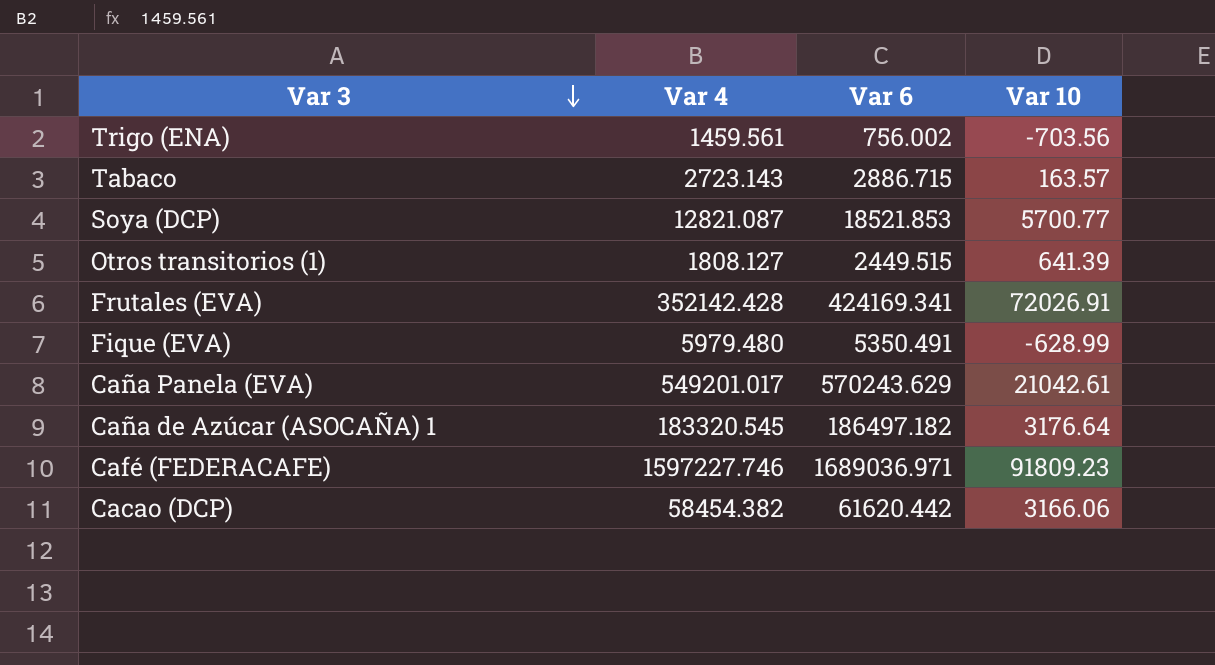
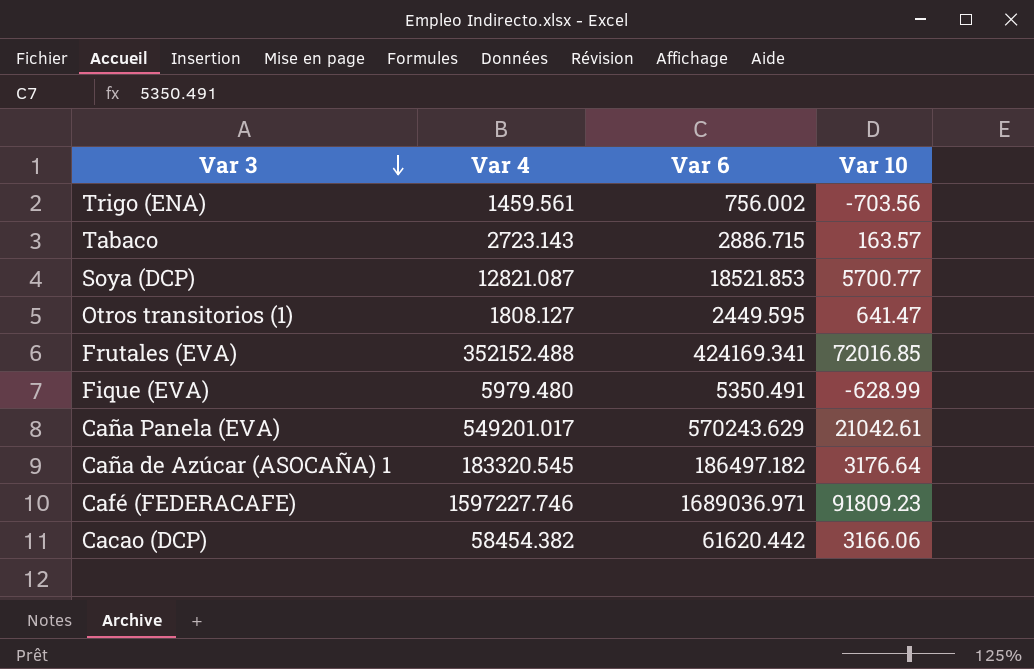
Otros transitorios (1) | Var 6: 2449.515 -> 2449.595
Otros transitorios (1) | Var 10: 641.39 -> 641.47
Frutales (EVA) | Var 4: 352142.428 -> 352152.488
Frutales (EVA) | Var 10: 72026.91 -> 72016.85

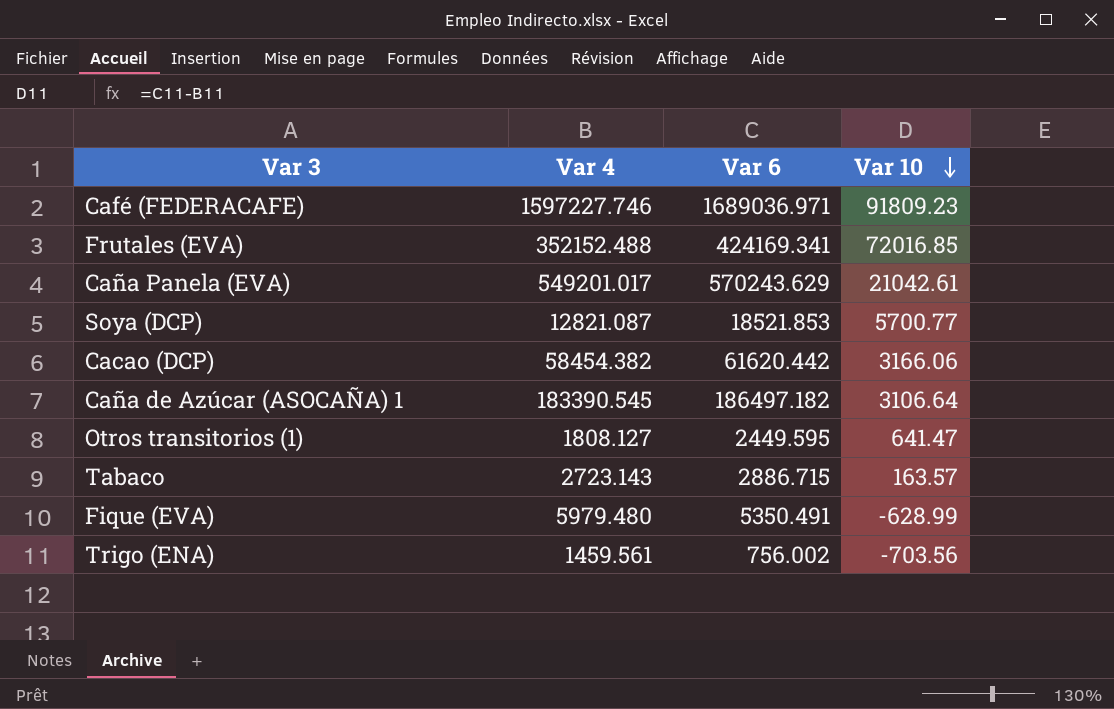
row order: Var 3 descending -> Var 10 descending
Caña de Azúcar (ASOCAÑA) 1 | Var 4: 183320.545 -> 183390.545
Caña de Azúcar (ASOCAÑA) 1 | Var 10: 3176.64 -> 3106.64

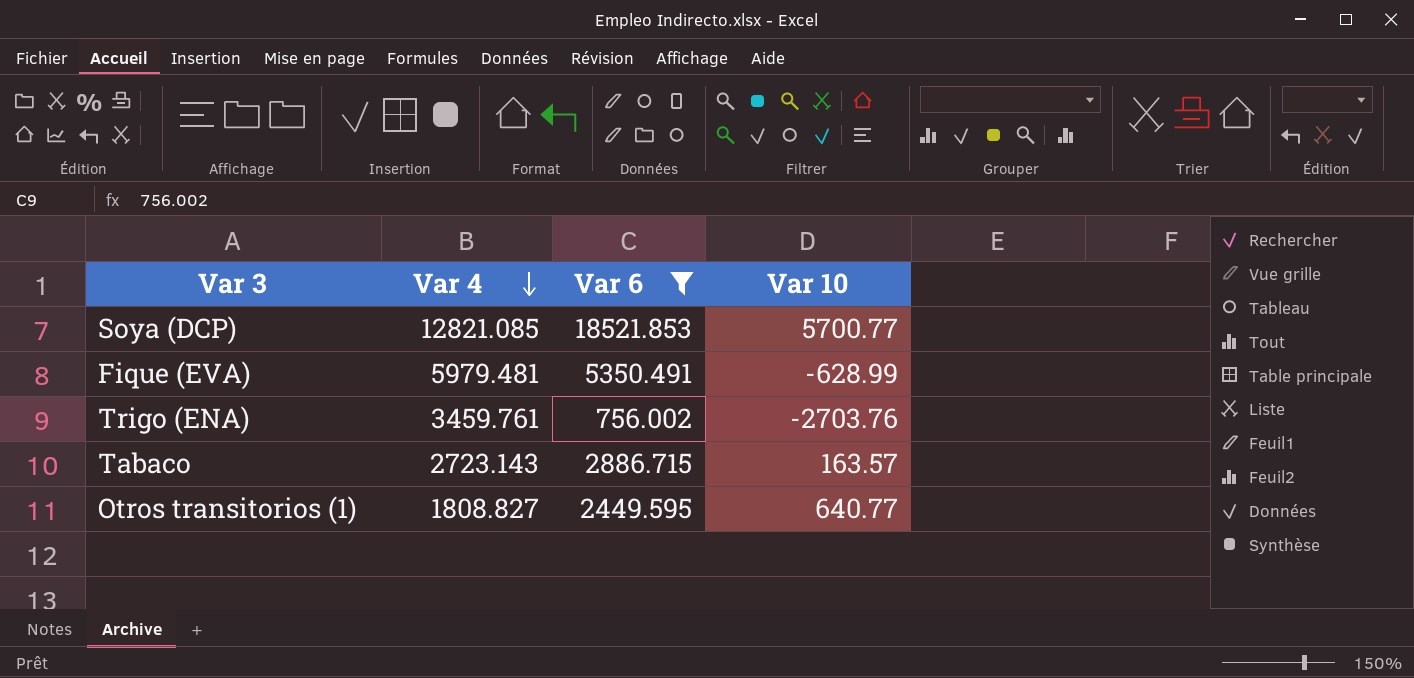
filter: none -> Var 6 <= 18521.853
row order: Var 10 descending -> Var 4 descending
Soya (DCP) | Var 4: 12821.087 -> 12821.085
Fique (EVA) | Var 4: 5979.480 -> 5979.481
Trigo (ENA) | Var 4: 1459.561 -> 3459.761
Trigo (ENA) | Var 10: -703.56 -> -2703.76
Otros transitorios (1) | Var 4: 1808.127 -> 1808.827
Otros transitorios (1) | Var 10: 641.47 -> 640.77

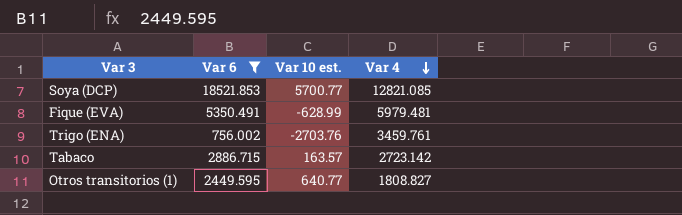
column name: Var 10 -> Var 10 est.
column Var 4 | position: 2 -> 4
Tabaco | Var 4: 2723.143 -> 2723.142

